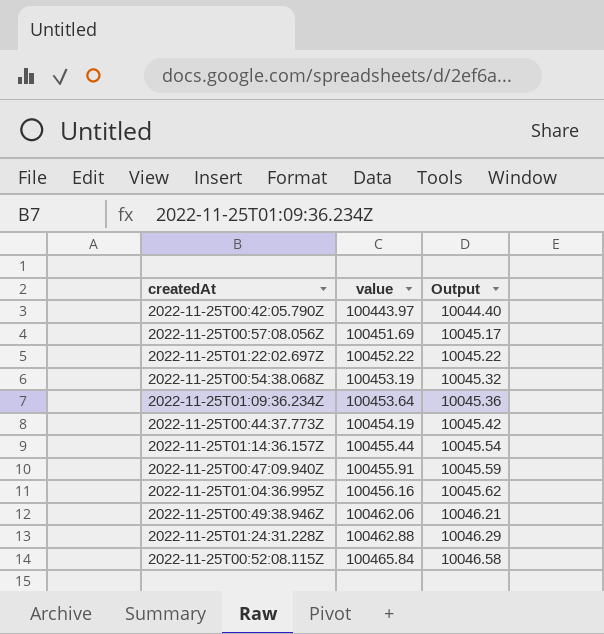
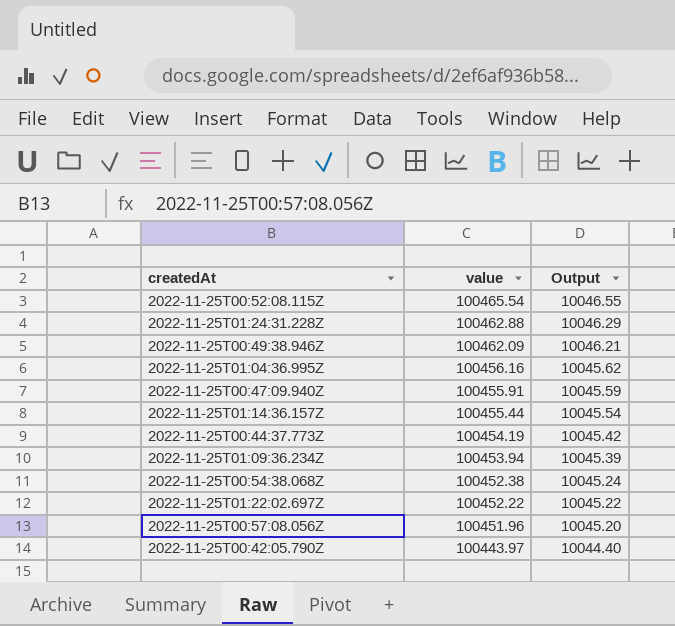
row order: value ascending -> value descending
2022-11-25T00:52:08.115Z | value: 100465.84 -> 100465.54
2022-11-25T00:52:08.115Z | Output: 10046.58 -> 10046.55
2022-11-25T00:49:38.946Z | value: 100462.06 -> 100462.09
2022-11-25T01:09:36.234Z | value: 100453.64 -> 100453.94
2022-11-25T01:09:36.234Z | Output: 10045.36 -> 10045.39
2022-11-25T00:54:38.068Z | value: 100453.19 -> 100452.38
2022-11-25T00:54:38.068Z | Output: 10045.32 -> 10045.24
2022-11-25T00:57:08.056Z | value: 100451.69 -> 100451.96
2022-11-25T00:57:08.056Z | Output: 10045.17 -> 10045.20

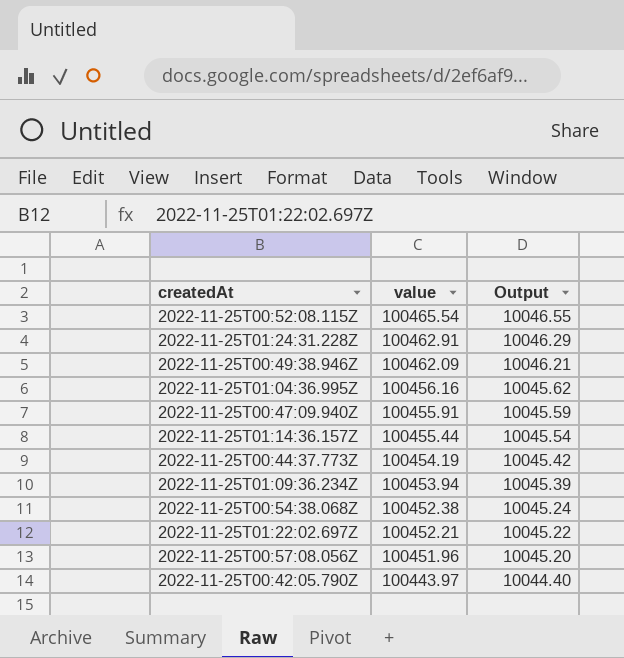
2022-11-25T01:24:31.228Z | value: 100462.88 -> 100462.91
2022-11-25T01:22:02.697Z | value: 100452.22 -> 100452.21

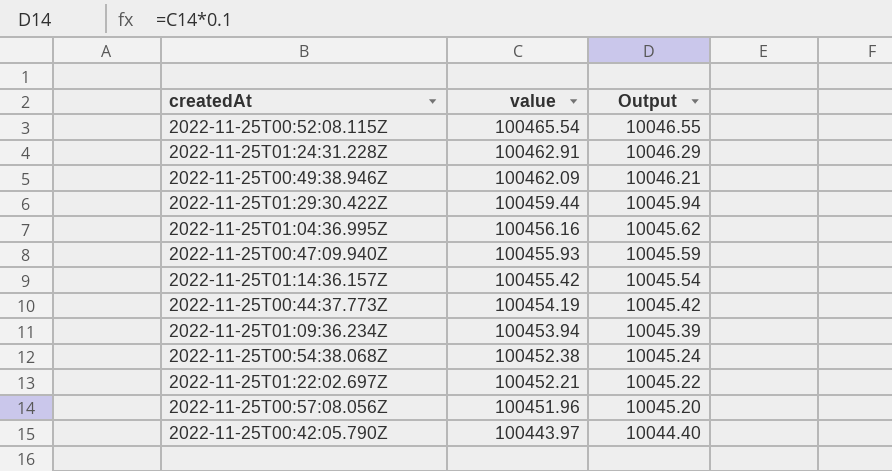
row 2022-11-25T01:29:30.422Z: none -> 100459.44 | 10045.94
2022-11-25T00:47:09.940Z | value: 100455.91 -> 100455.93
2022-11-25T01:14:36.157Z | value: 100455.44 -> 100455.42

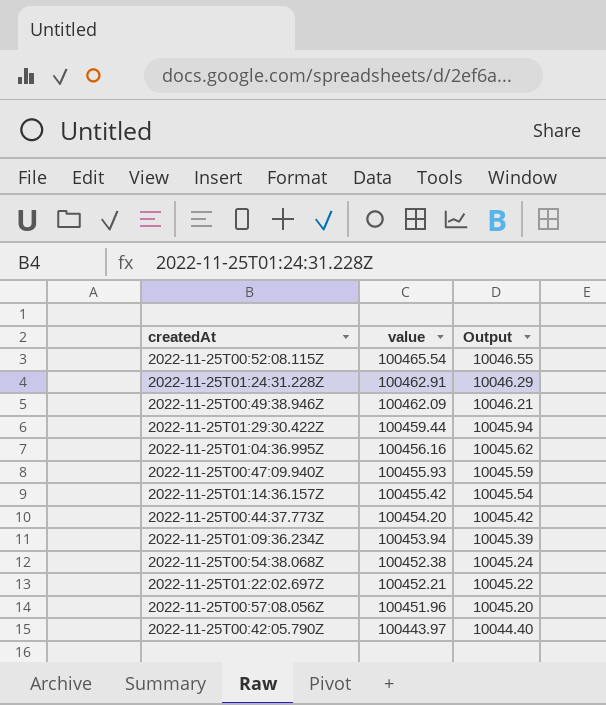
2022-11-25T00:44:37.773Z | value: 100454.19 -> 100454.20

